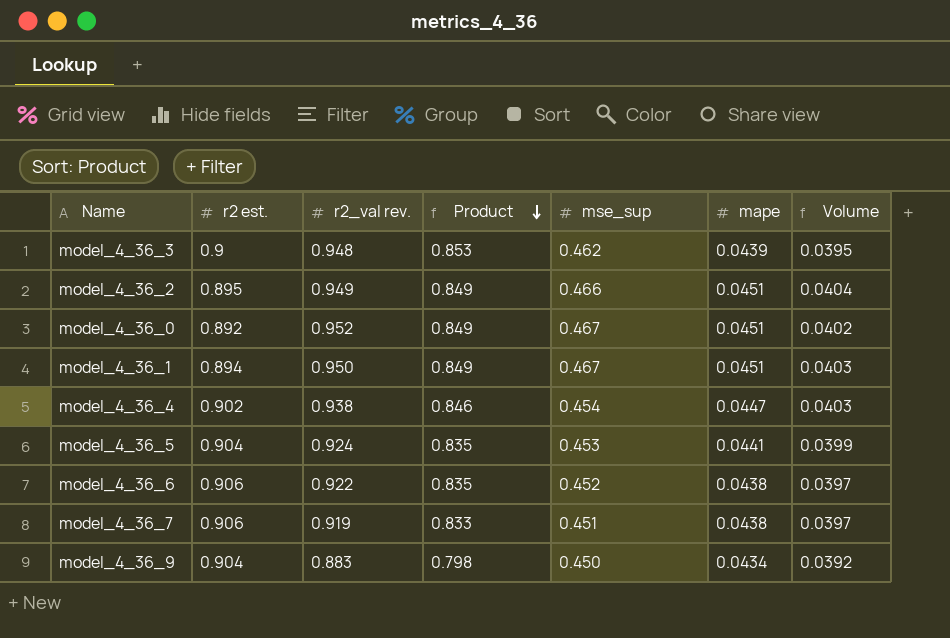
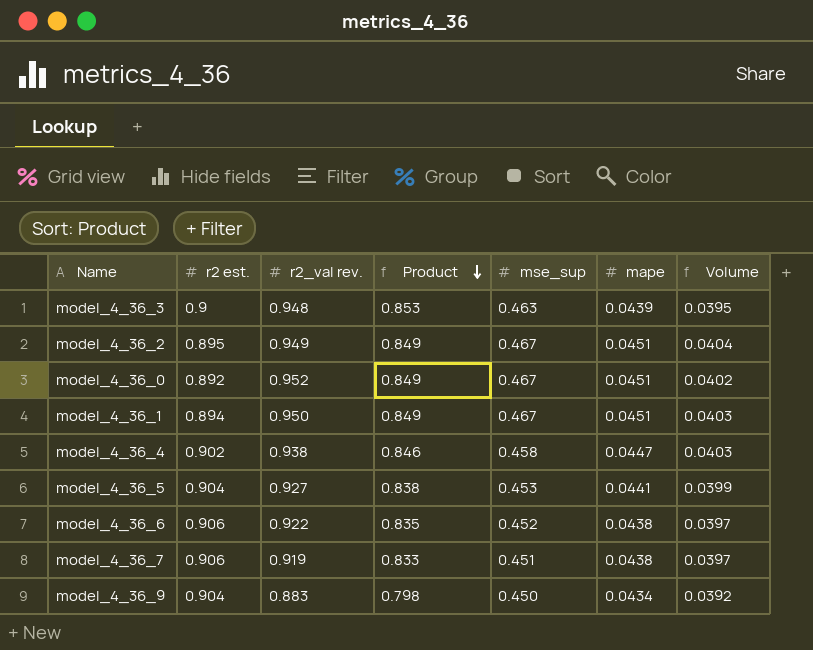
model_4_36_3 | mse_sup: 0.462 -> 0.463
model_4_36_2 | mse_sup: 0.466 -> 0.467
model_4_36_4 | mse_sup: 0.454 -> 0.458
model_4_36_5 | r2_val rev.: 0.924 -> 0.927
model_4_36_5 | Product: 0.835 -> 0.838

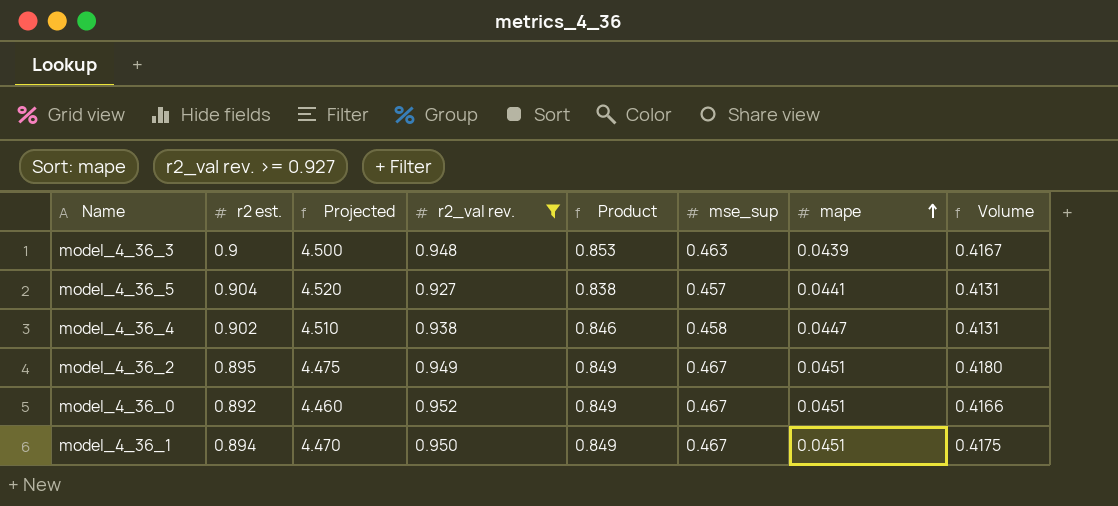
filter: none -> r2_val rev. >= 0.927
row order: Product descending -> mape ascending
column Projected | formula: none -> [r2 est.] * 5
column Volume | formula: [r2 est.] * [mape] -> [r2 est.] * [mse_sup]
model_4_36_5 | mse_sup: 0.453 -> 0.457

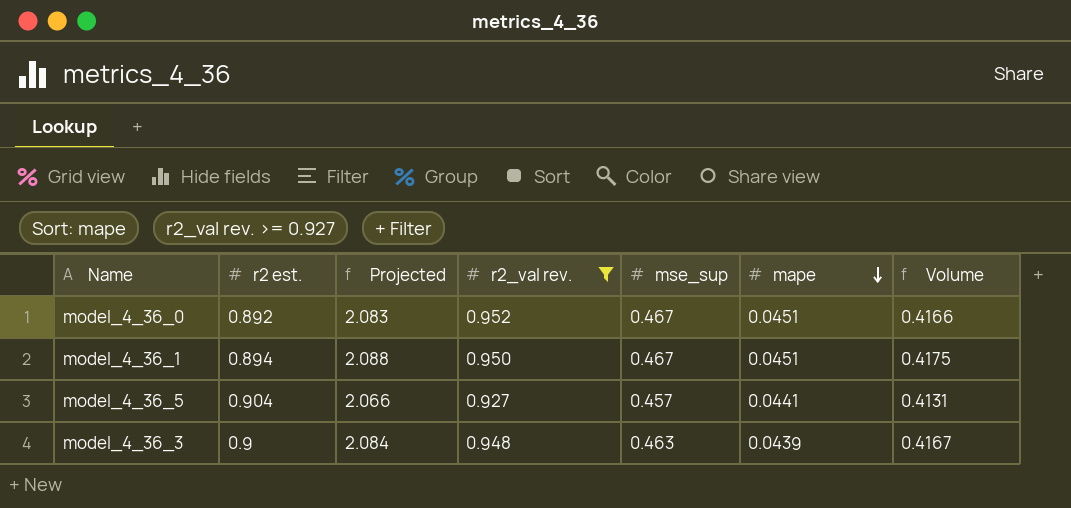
row order: mape ascending -> mape descending
column Product | formula: [r2 est.] * [r2_val rev.] -> none
column Projected | formula: [r2 est.] * 5 -> [Volume] * 5
row model_4_36_4: 0.902 | 4.510 | 0.938 | 0.846 | 0.458 | 0.0447 | 0.4131 -> none
row model_4_36_2: 0.895 | 4.475 | 0.949 | 0.849 | 0.467 | 0.0451 | 0.4180 -> none

